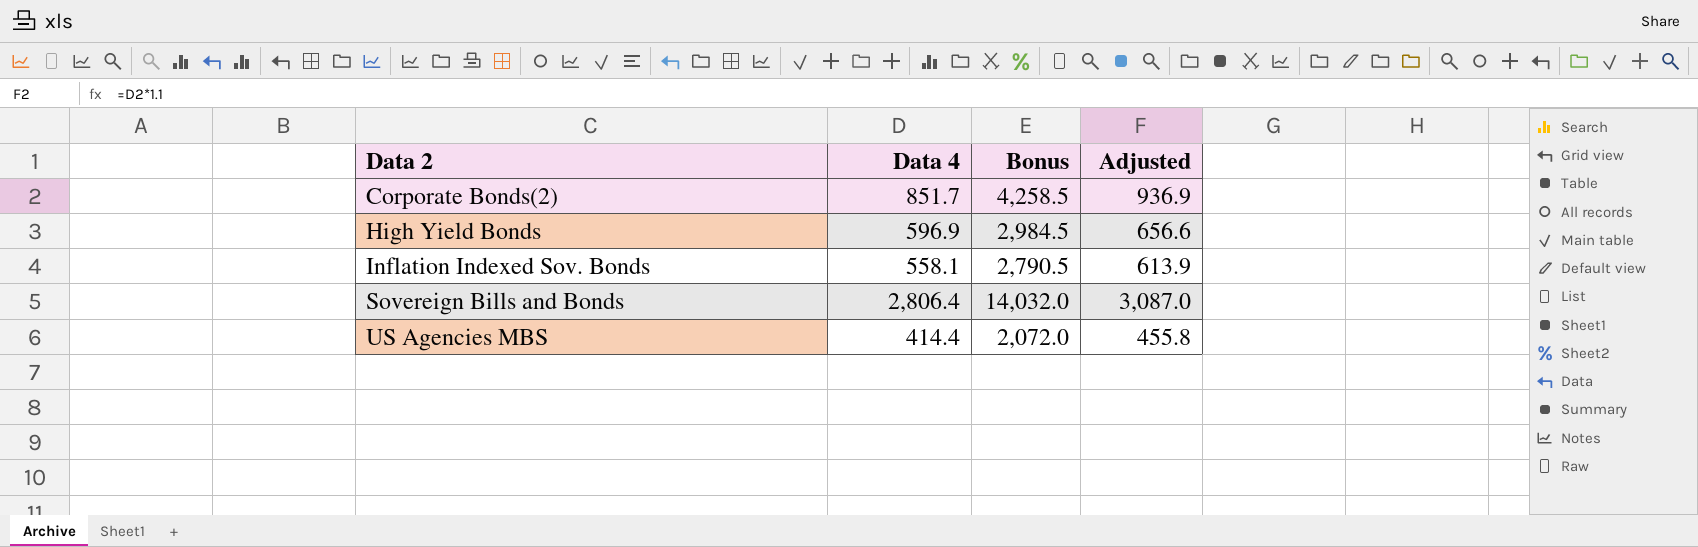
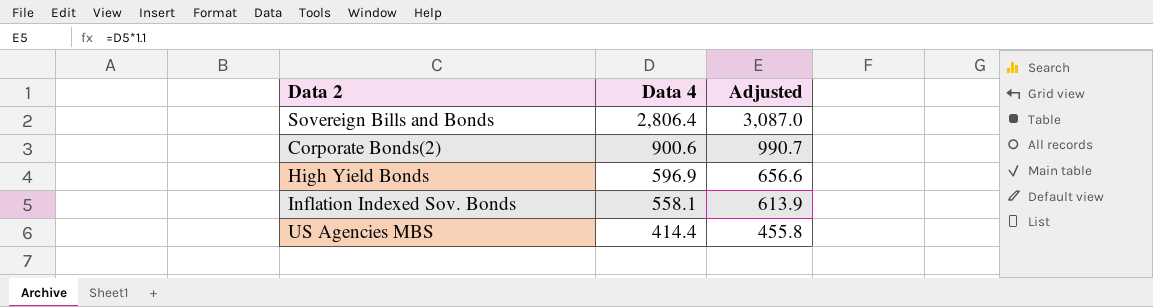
row order: Data 2 ascending -> Data 4 descending
column Bonus | formula: [Data 4] * 5 -> none
Corporate Bonds(2) | Data 4: 851.7 -> 900.6
Corporate Bonds(2) | Adjusted: 936.9 -> 990.7

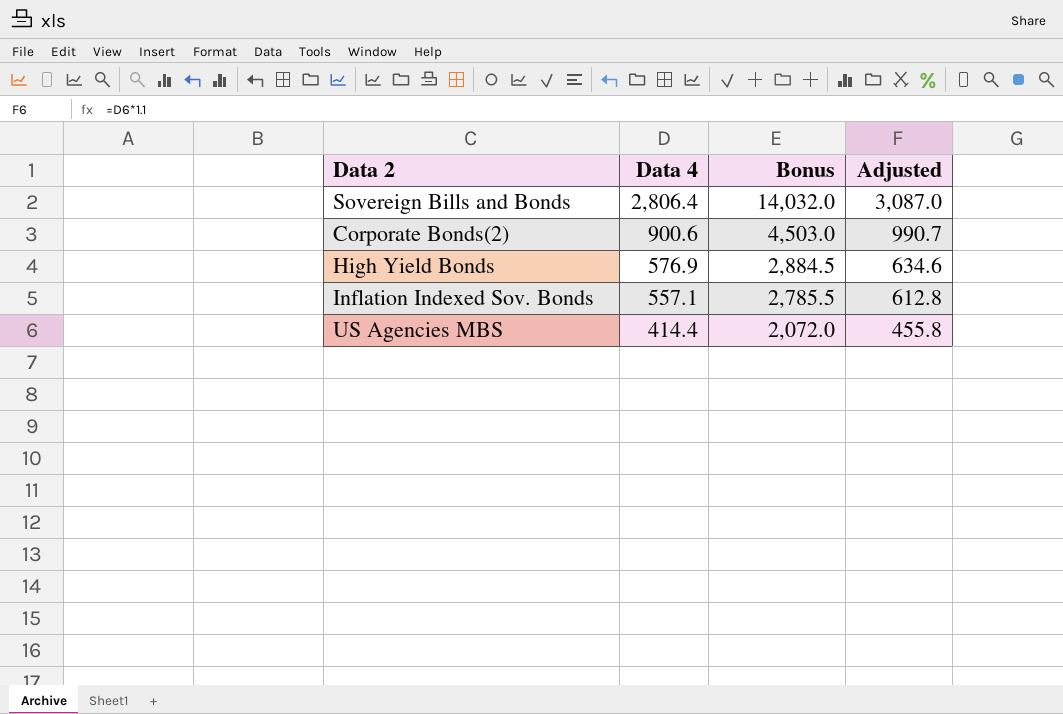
column Bonus | formula: none -> [Data 4] * 5
High Yield Bonds | Data 4: 596.9 -> 576.9
High Yield Bonds | Adjusted: 656.6 -> 634.6
Inflation Indexed Sov. Bonds | Data 4: 558.1 -> 557.1
Inflation Indexed Sov. Bonds | Adjusted: 613.9 -> 612.8

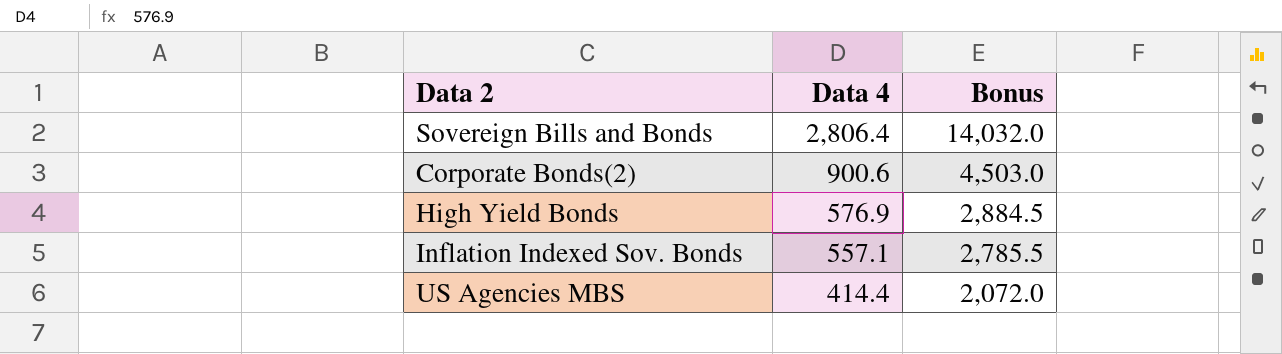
column Adjusted | formula: [Data 4] * 1.1 -> none

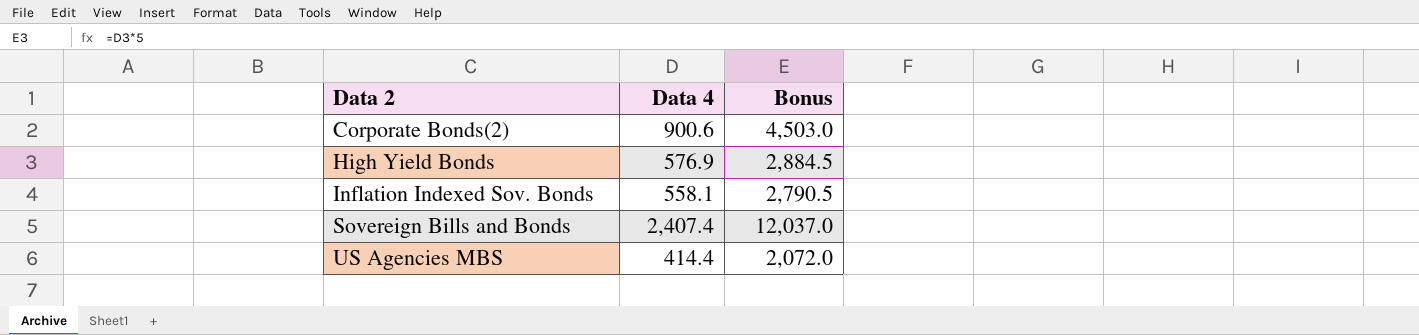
row order: Data 4 descending -> Data 2 ascending
Inflation Indexed Sov. Bonds | Data 4: 557.1 -> 558.1
Inflation Indexed Sov. Bonds | Bonus: 2,785.5 -> 2,790.5
Sovereign Bills and Bonds | Data 4: 2,806.4 -> 2,407.4
Sovereign Bills and Bonds | Bonus: 14,032.0 -> 12,037.0

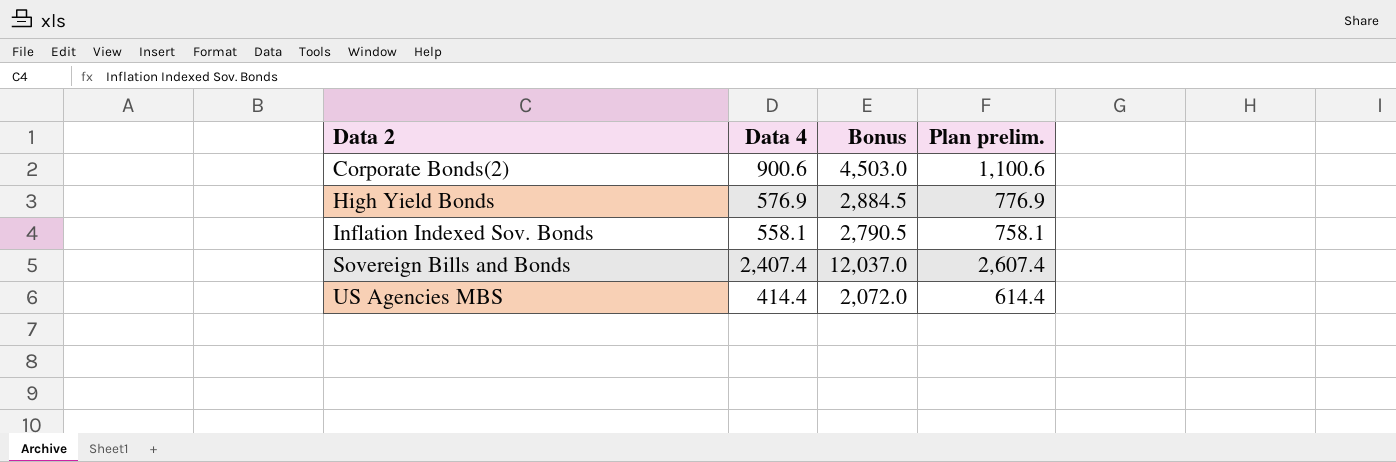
column Plan prelim. | formula: none -> [Data 4] + 200

